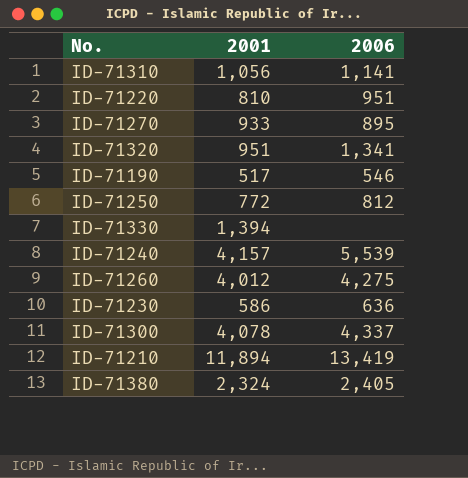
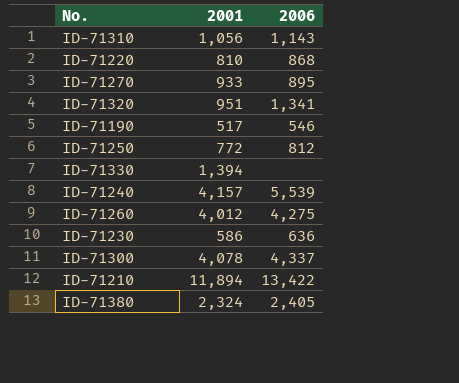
ID-71310 | 2006: 1,141 -> 1,143
ID-71220 | 2006: 951 -> 868
ID-71210 | 2006: 13,419 -> 13,422

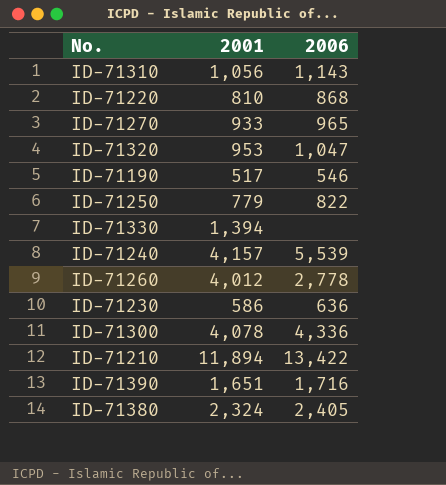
ID-71270 | 2006: 895 -> 965
ID-71320 | 2001: 951 -> 953
ID-71320 | 2006: 1,341 -> 1,047
ID-71250 | 2001: 772 -> 779
ID-71250 | 2006: 812 -> 822
ID-71260 | 2006: 4,275 -> 2,778
ID-71300 | 2006: 4,337 -> 4,336
row ID-71390: none -> 1,651 | 1,716

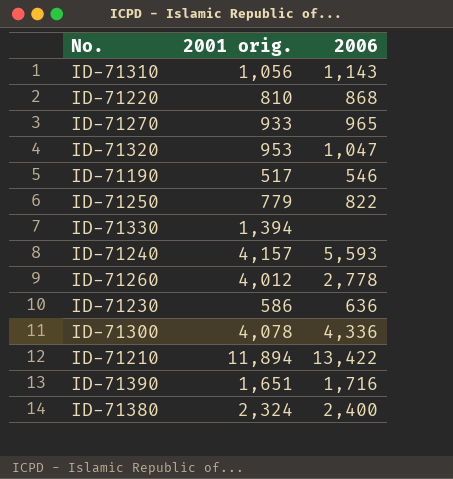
column name: 2001 -> 2001 orig.
ID-71240 | 2006: 5,539 -> 5,593
ID-71380 | 2006: 2,405 -> 2,400

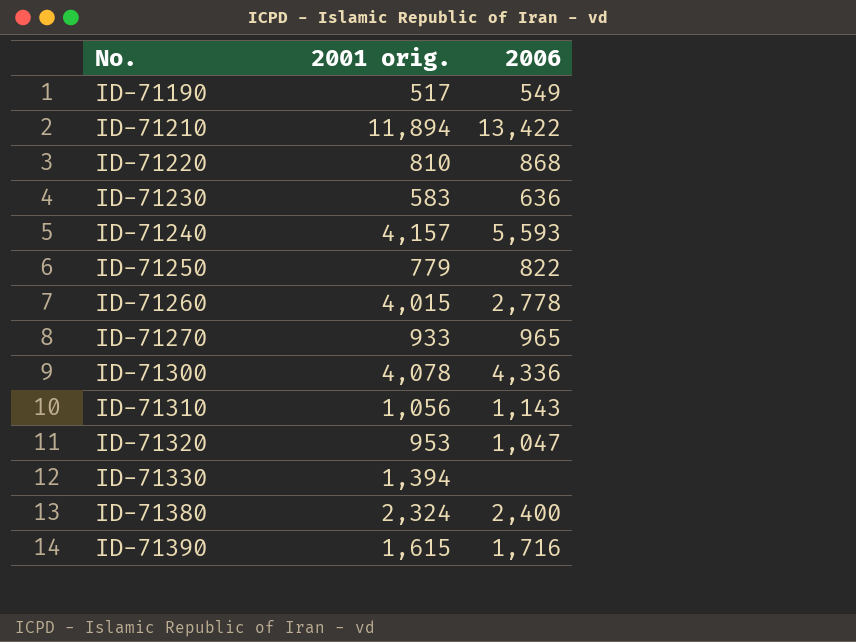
row order: none -> No. ascending
ID-71190 | 2006: 546 -> 549
ID-71230 | 2001 orig.: 586 -> 583
ID-71260 | 2001 orig.: 4,012 -> 4,015
ID-71390 | 2001 orig.: 1,651 -> 1,615

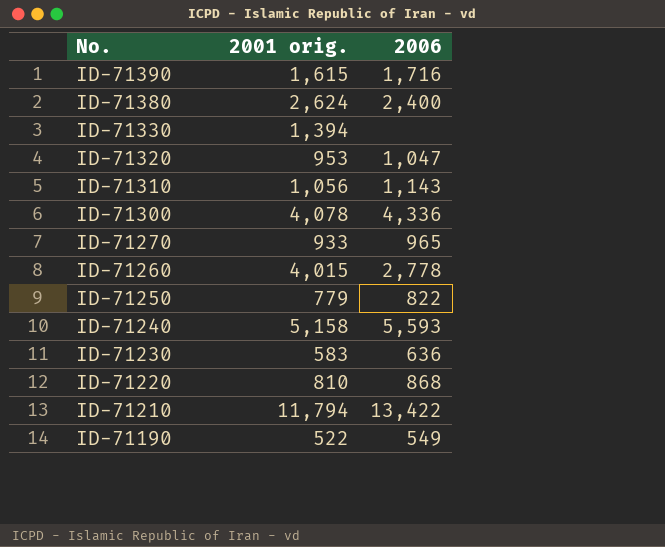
row order: No. ascending -> No. descending
ID-71380 | 2001 orig.: 2,324 -> 2,624
ID-71240 | 2001 orig.: 4,157 -> 5,158
ID-71210 | 2001 orig.: 11,894 -> 11,794
ID-71190 | 2001 orig.: 517 -> 522

